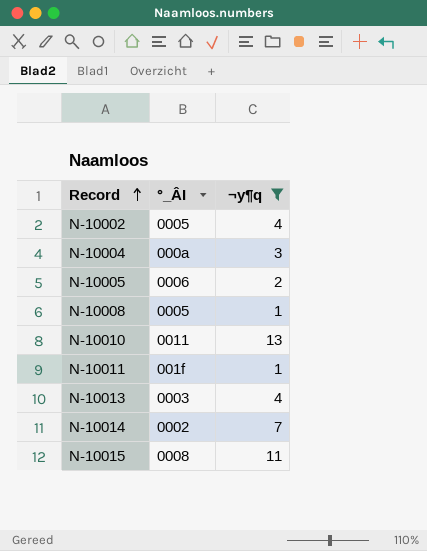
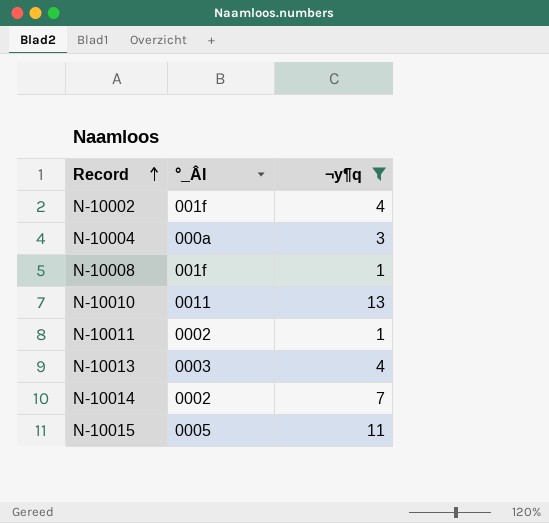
row N-10005: 0006 | 2 -> none
N-10002 | °_ÂI: 0005 -> 001f
N-10008 | °_ÂI: 0005 -> 001f
N-10011 | °_ÂI: 001f -> 0002
N-10015 | °_ÂI: 0008 -> 0005

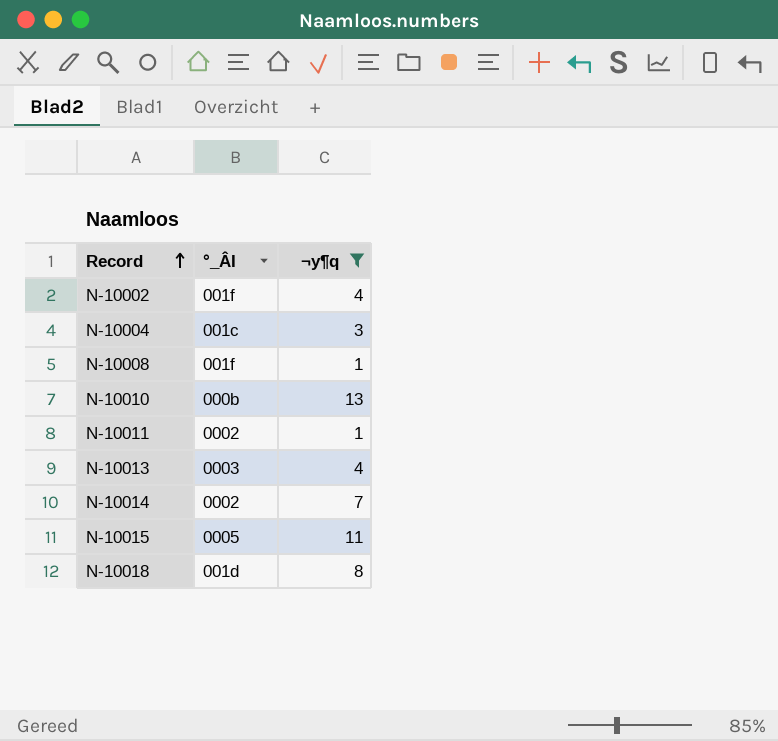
N-10004 | °_ÂI: 000a -> 001c
N-10010 | °_ÂI: 0011 -> 000b
row N-10018: none -> 001d | 8

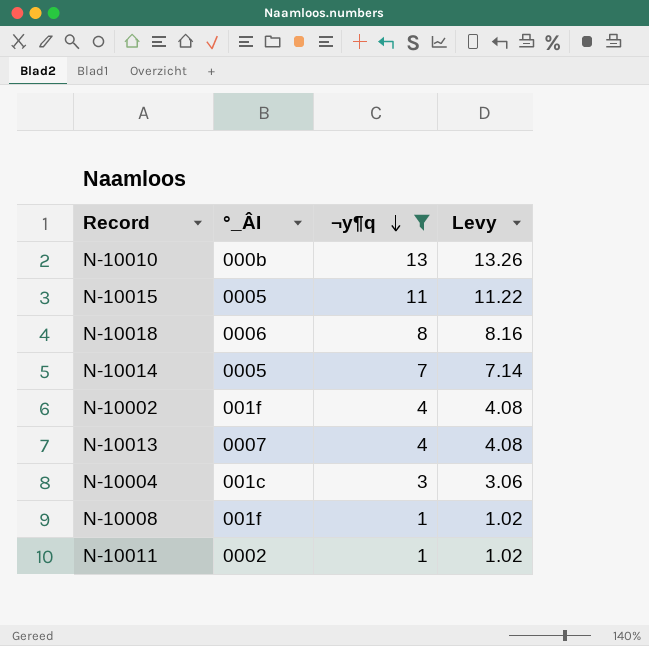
row order: Record ascending -> ¬y¶q descending
column Levy | formula: none -> [¬y¶q] * 1.02
N-10018 | °_ÂI: 001d -> 0006
N-10014 | °_ÂI: 0002 -> 0005
N-10013 | °_ÂI: 0003 -> 0007

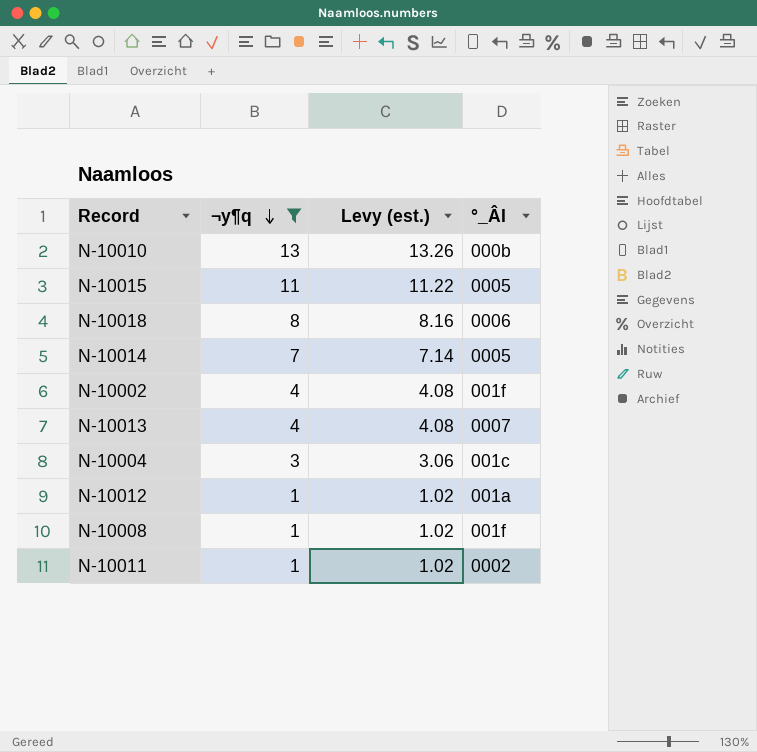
column name: Levy -> Levy (est.)
column °_ÂI | position: 2 -> 4
row N-10012: none -> 1 | 1.02 | 001a

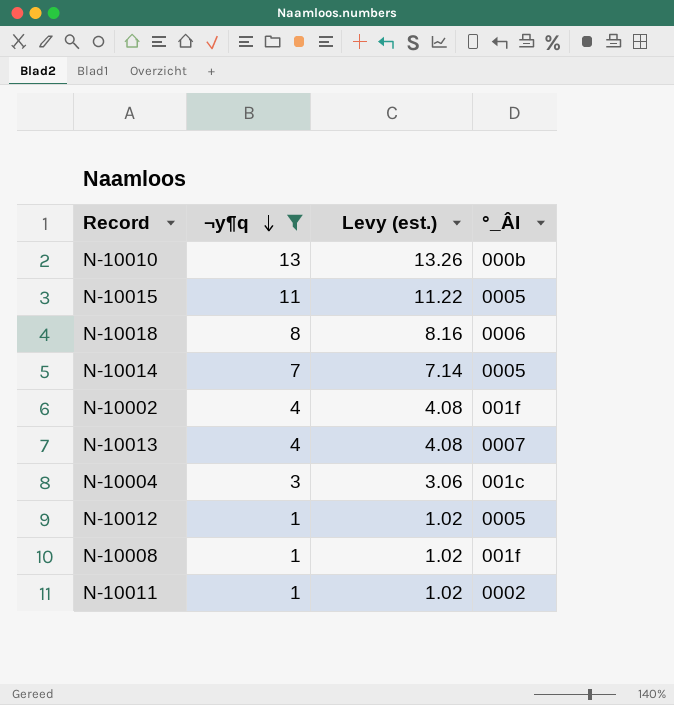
N-10012 | °_ÂI: 001a -> 0005

